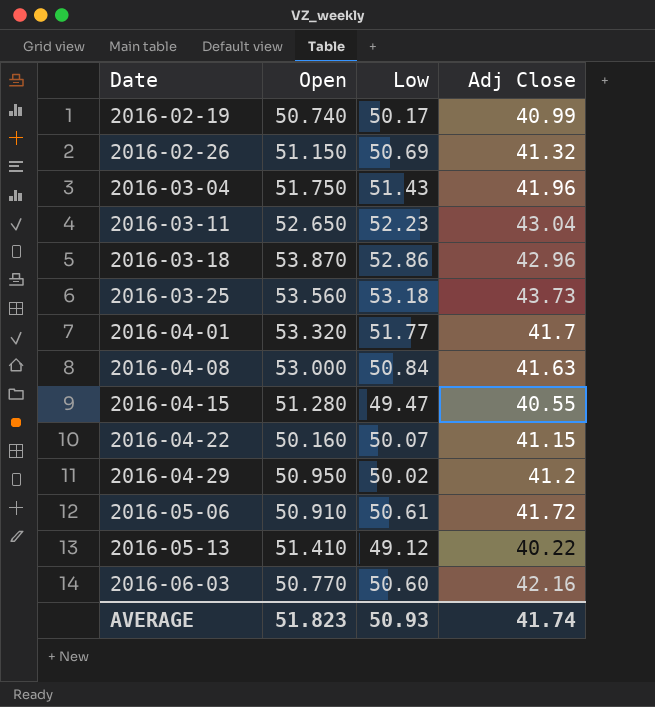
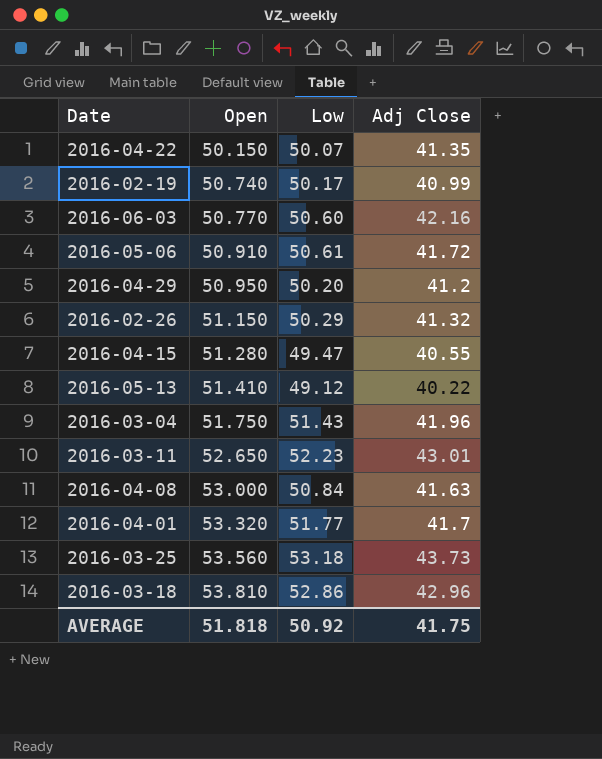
row order: Date ascending -> Open ascending
2016-04-22 | Open: 50.160 -> 50.150
2016-04-22 | Adj Close: 41.15 -> 41.35
2016-04-29 | Low: 50.02 -> 50.20
2016-02-26 | Low: 50.69 -> 50.29
2016-03-11 | Adj Close: 43.04 -> 43.01
2016-03-18 | Open: 53.870 -> 53.810
AVERAGE | Open: 51.823 -> 51.818
AVERAGE | Low: 50.93 -> 50.92
AVERAGE | Adj Close: 41.74 -> 41.75

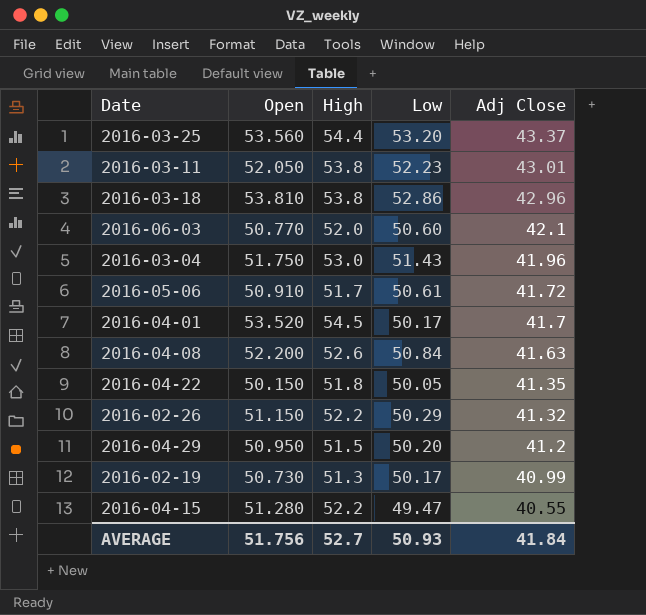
row order: Open ascending -> Adj Close descending
column High | position: none -> 3
row 2016-05-13: 51.410 | 49.12 | 40.22 -> none
2016-03-25 | Low: 53.18 -> 53.20
2016-03-25 | Adj Close: 43.73 -> 43.37
2016-03-11 | Open: 52.650 -> 52.050
2016-06-03 | Adj Close: 42.16 -> 42.1
2016-04-01 | Open: 53.320 -> 53.520
2016-04-01 | Low: 51.77 -> 50.17
2016-04-08 | Open: 53.000 -> 52.200
2016-04-22 | Low: 50.07 -> 50.05
2016-02-19 | Open: 50.740 -> 50.730
AVERAGE | Open: 51.818 -> 51.756
AVERAGE | Low: 50.92 -> 50.93
AVERAGE | Adj Close: 41.75 -> 41.84

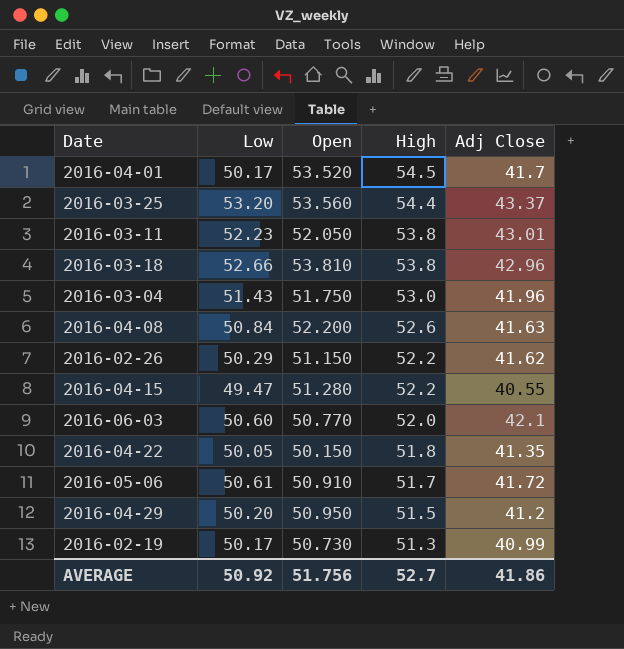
row order: Adj Close descending -> High descending
column Low | position: 4 -> 2
2016-03-18 | Low: 52.86 -> 52.66
2016-02-26 | Adj Close: 41.32 -> 41.62
AVERAGE | Low: 50.93 -> 50.92
AVERAGE | Adj Close: 41.84 -> 41.86

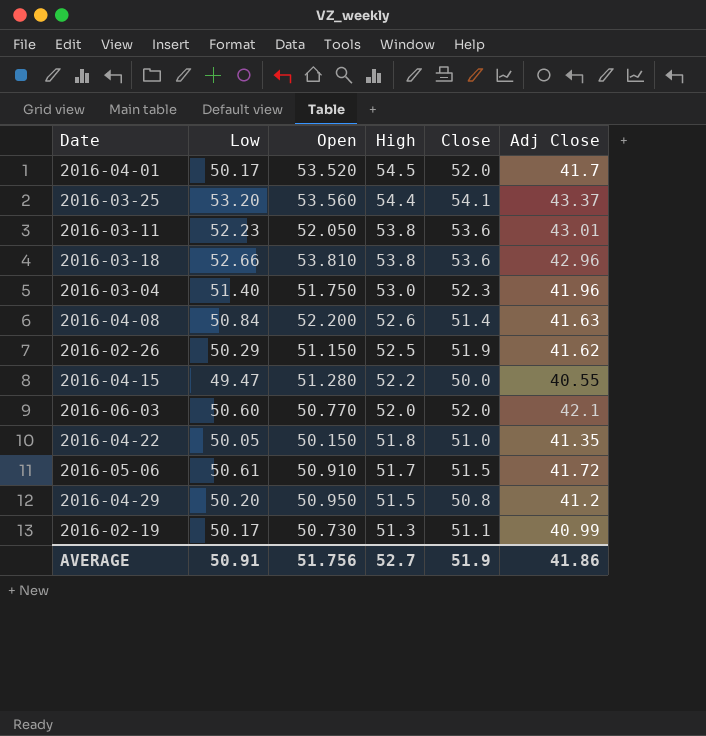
column Close | position: none -> 5
2016-03-04 | Low: 51.43 -> 51.40
2016-02-26 | High: 52.2 -> 52.5
AVERAGE | Low: 50.92 -> 50.91

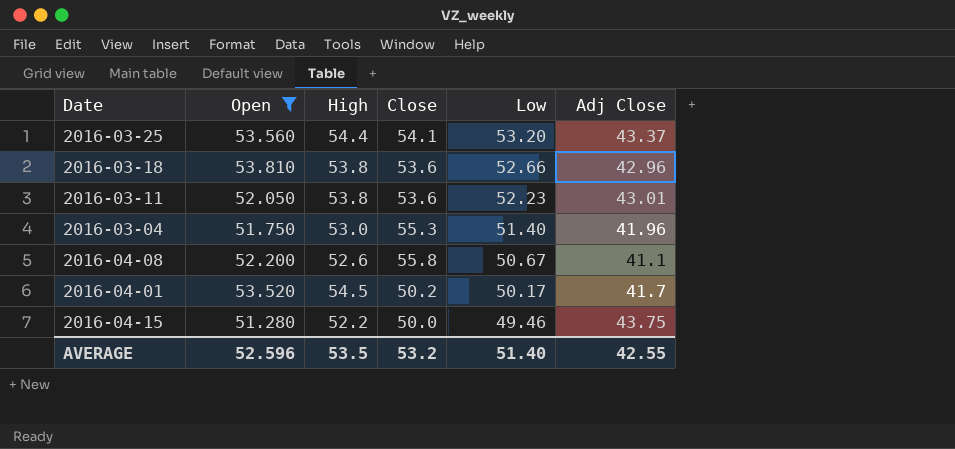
filter: none -> Open >= 51.280
row order: High descending -> Low descending
column Low | position: 2 -> 5
2016-03-04 | Close: 52.3 -> 55.3
2016-04-08 | Close: 51.4 -> 55.8
2016-04-08 | Low: 50.84 -> 50.67
2016-04-08 | Adj Close: 41.63 -> 41.1
2016-04-01 | Close: 52.0 -> 50.2
2016-04-15 | Low: 49.47 -> 49.46
2016-04-15 | Adj Close: 40.55 -> 43.75
AVERAGE | Open: 51.756 -> 52.596
AVERAGE | High: 52.7 -> 53.5
AVERAGE | Close: 51.9 -> 53.2
AVERAGE | Low: 50.91 -> 51.40
AVERAGE | Adj Close: 41.86 -> 42.55

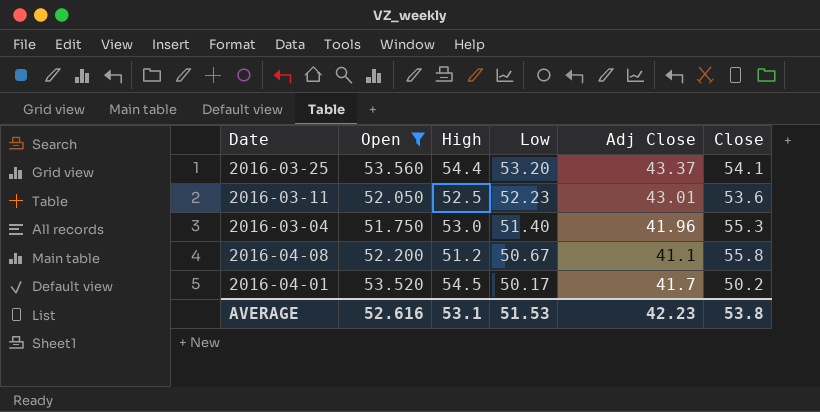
column Close | position: 4 -> 6
row 2016-03-18: 53.810 | 53.8 | 53.6 | 52.66 | 42.96 -> none
row 2016-04-15: 51.280 | 52.2 | 50.0 | 49.46 | 43.75 -> none
2016-03-11 | High: 53.8 -> 52.5
2016-04-08 | High: 52.6 -> 51.2
AVERAGE | Open: 52.596 -> 52.616
AVERAGE | High: 53.5 -> 53.1
AVERAGE | Low: 51.40 -> 51.53
AVERAGE | Adj Close: 42.55 -> 42.23
AVERAGE | Close: 53.2 -> 53.8

